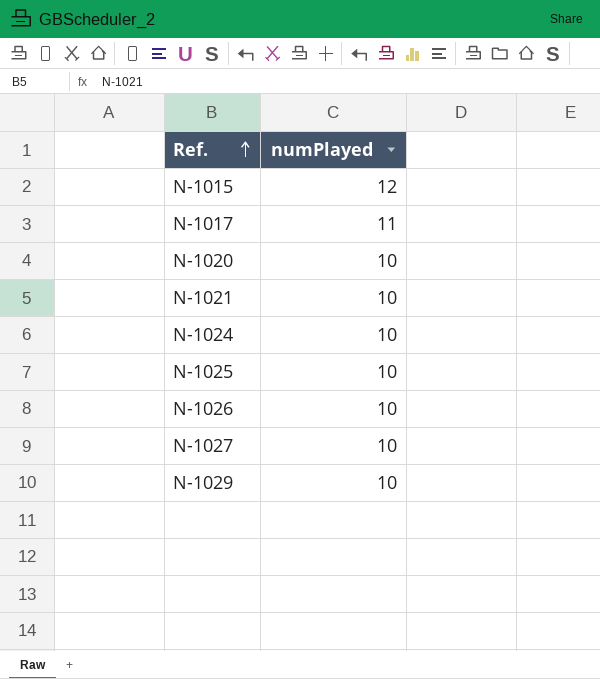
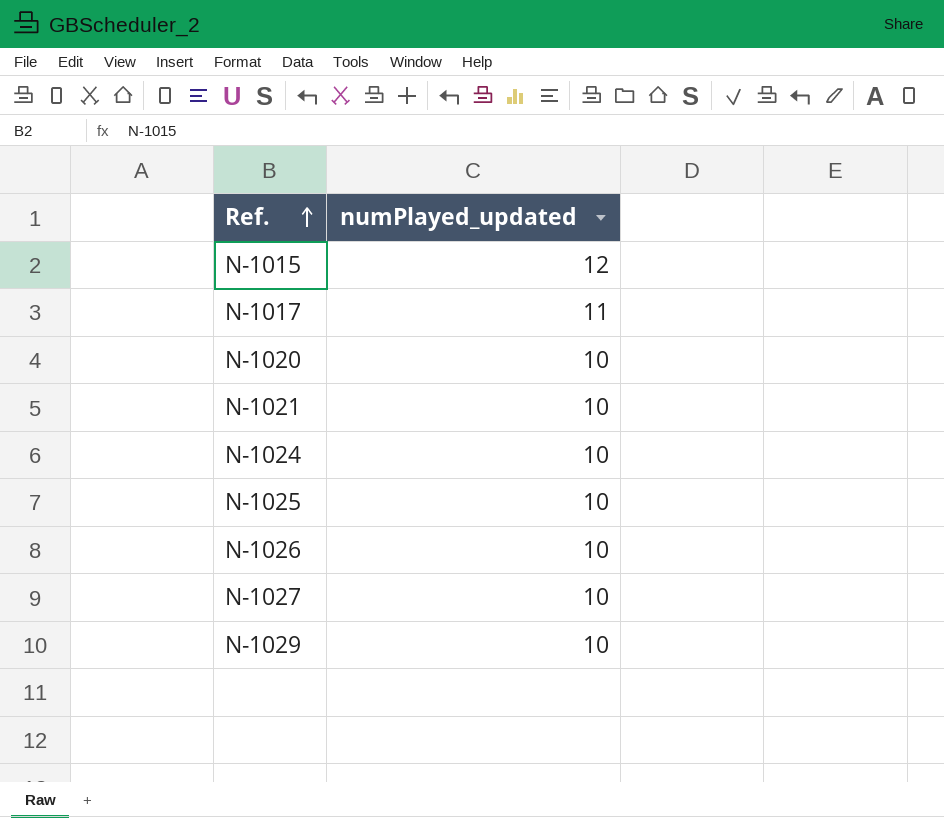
column name: numPlayed -> numPlayed_updated

